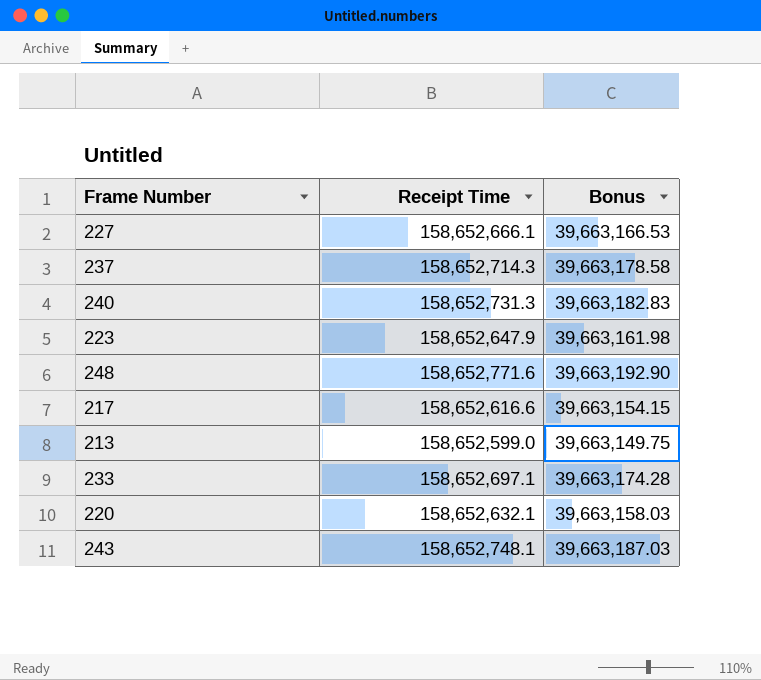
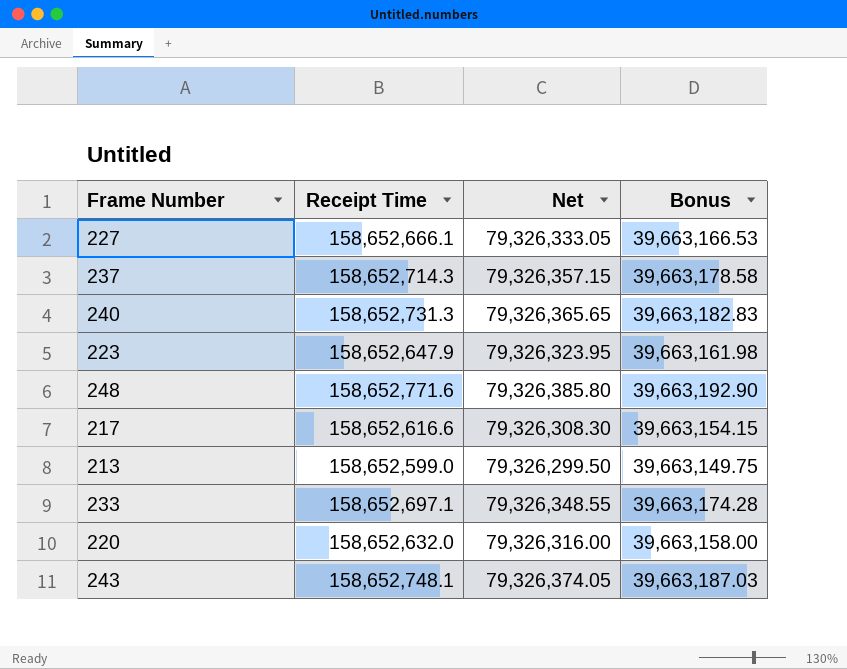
column Net | formula: none -> [Receipt Time] * 0.5
220 | Receipt Time: 158,652,632.1 -> 158,652,632.0
220 | Bonus: 39,663,158.03 -> 39,663,158.00

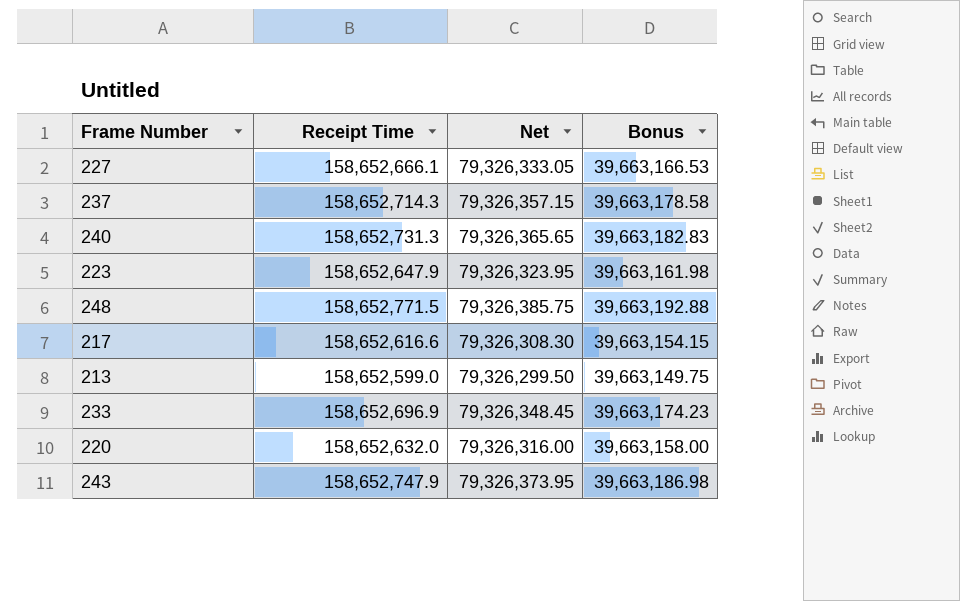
248 | Receipt Time: 158,652,771.6 -> 158,652,771.5
248 | Net: 79,326,385.80 -> 79,326,385.75
248 | Bonus: 39,663,192.90 -> 39,663,192.88
233 | Receipt Time: 158,652,697.1 -> 158,652,696.9
233 | Net: 79,326,348.55 -> 79,326,348.45
233 | Bonus: 39,663,174.28 -> 39,663,174.23
243 | Receipt Time: 158,652,748.1 -> 158,652,747.9
243 | Net: 79,326,374.05 -> 79,326,373.95
243 | Bonus: 39,663,187.03 -> 39,663,186.98

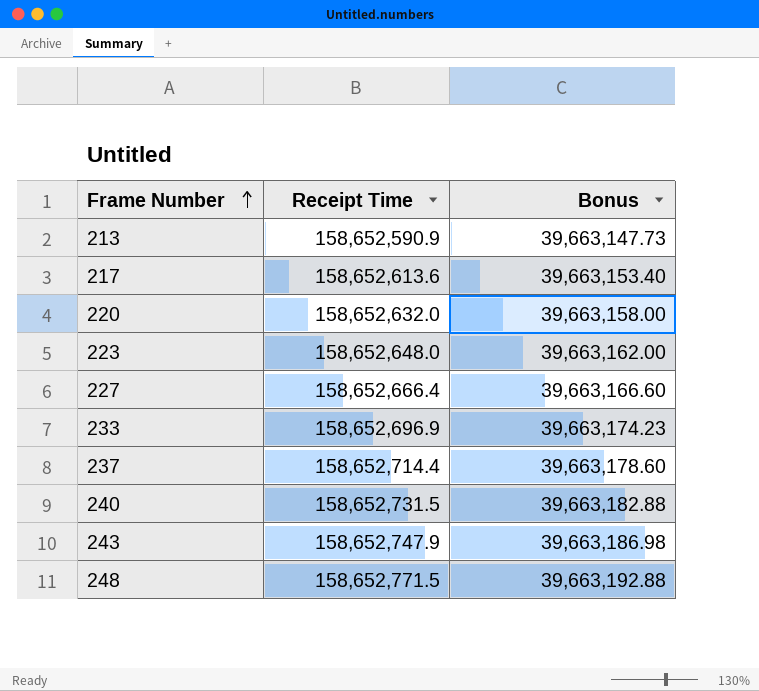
row order: none -> Frame Number ascending
column Net | formula: [Receipt Time] * 0.5 -> none
213 | Receipt Time: 158,652,599.0 -> 158,652,590.9
213 | Bonus: 39,663,149.75 -> 39,663,147.73
217 | Receipt Time: 158,652,616.6 -> 158,652,613.6
217 | Bonus: 39,663,154.15 -> 39,663,153.40
223 | Receipt Time: 158,652,647.9 -> 158,652,648.0
223 | Bonus: 39,663,161.98 -> 39,663,162.00
227 | Receipt Time: 158,652,666.1 -> 158,652,666.4
227 | Bonus: 39,663,166.53 -> 39,663,166.60
237 | Receipt Time: 158,652,714.3 -> 158,652,714.4
237 | Bonus: 39,663,178.58 -> 39,663,178.60
240 | Receipt Time: 158,652,731.3 -> 158,652,731.5
240 | Bonus: 39,663,182.83 -> 39,663,182.88

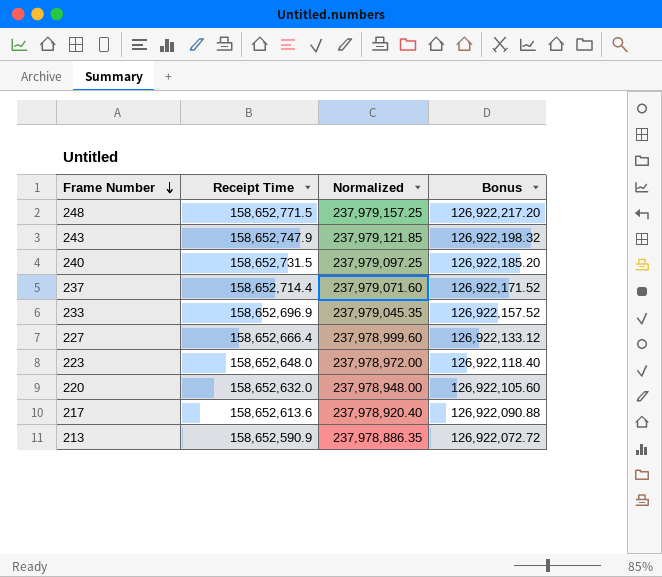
row order: Frame Number ascending -> Frame Number descending
column Normalized | formula: none -> [Receipt Time] * 1.5
column Bonus | formula: [Receipt Time] * 0.25 -> [Receipt Time] * 0.8

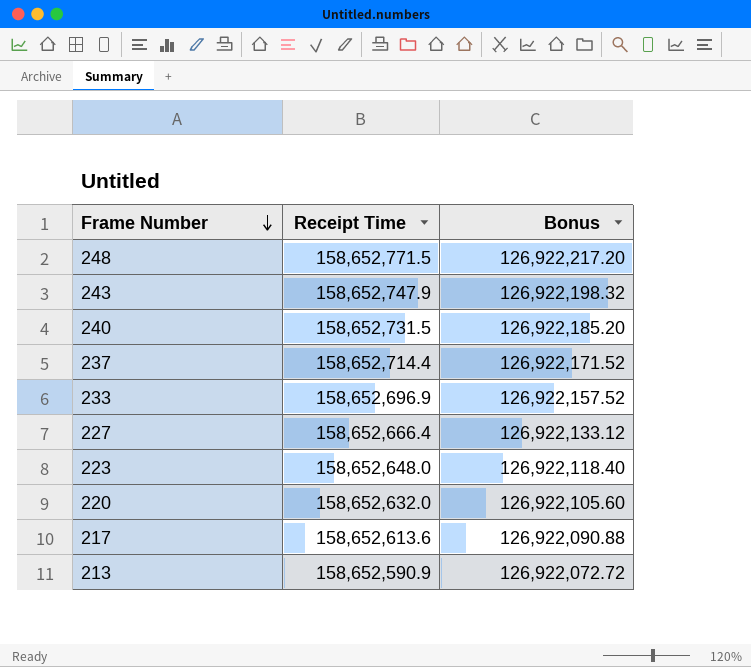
column Normalized | formula: [Receipt Time] * 1.5 -> none

